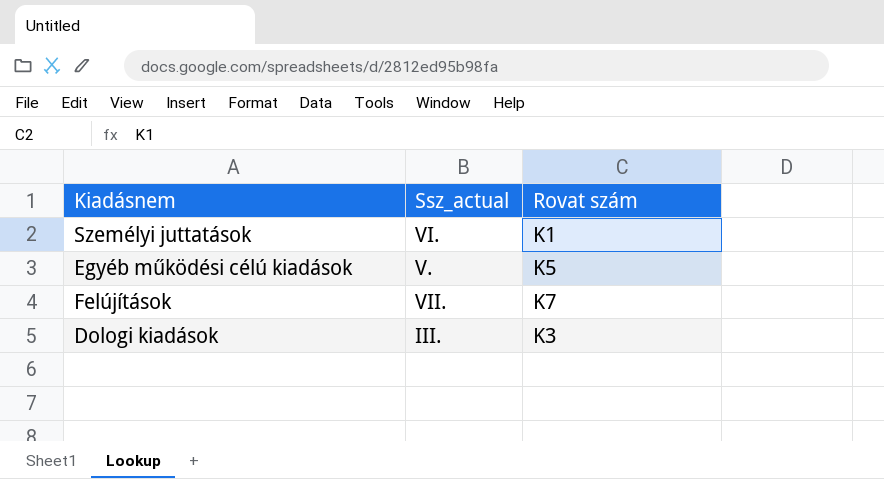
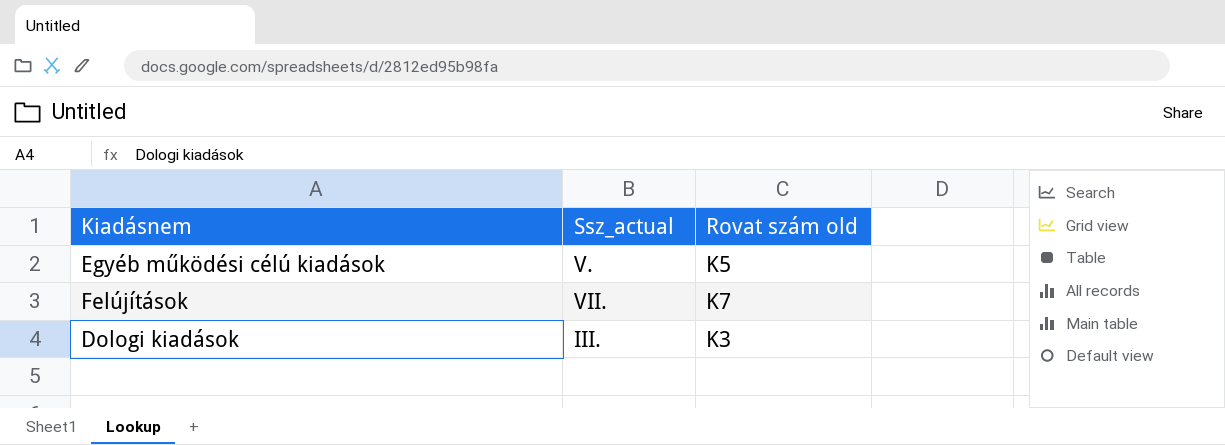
column name: Rovat szám -> Rovat szám old
row Személyi juttatások: VI. | K1 -> none

